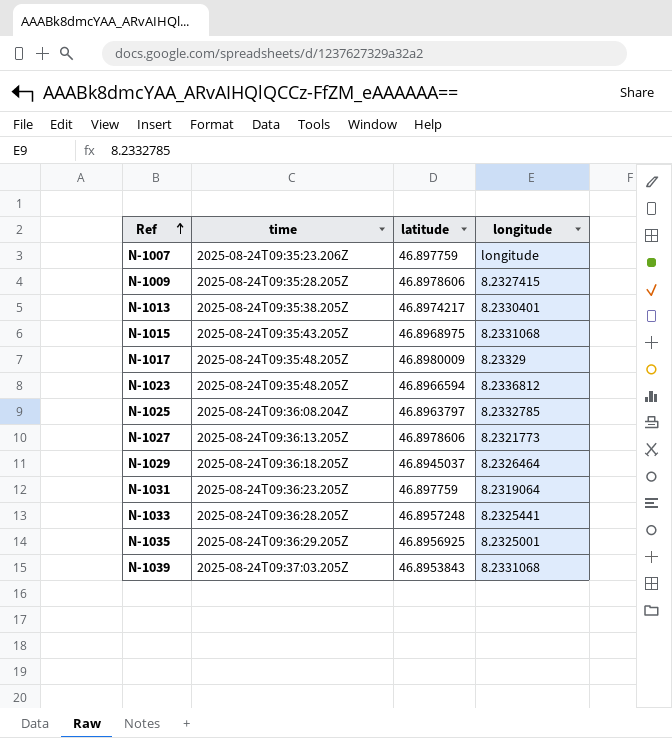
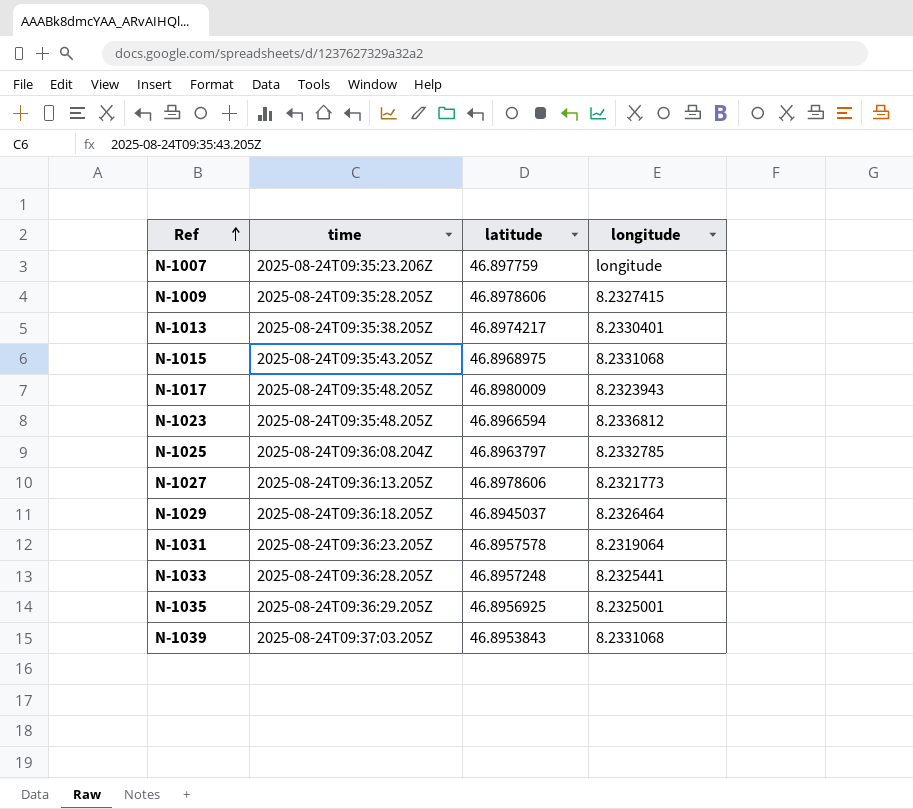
N-1017 | longitude: 8.23329 -> 8.2323943
N-1031 | latitude: 46.897759 -> 46.8957578

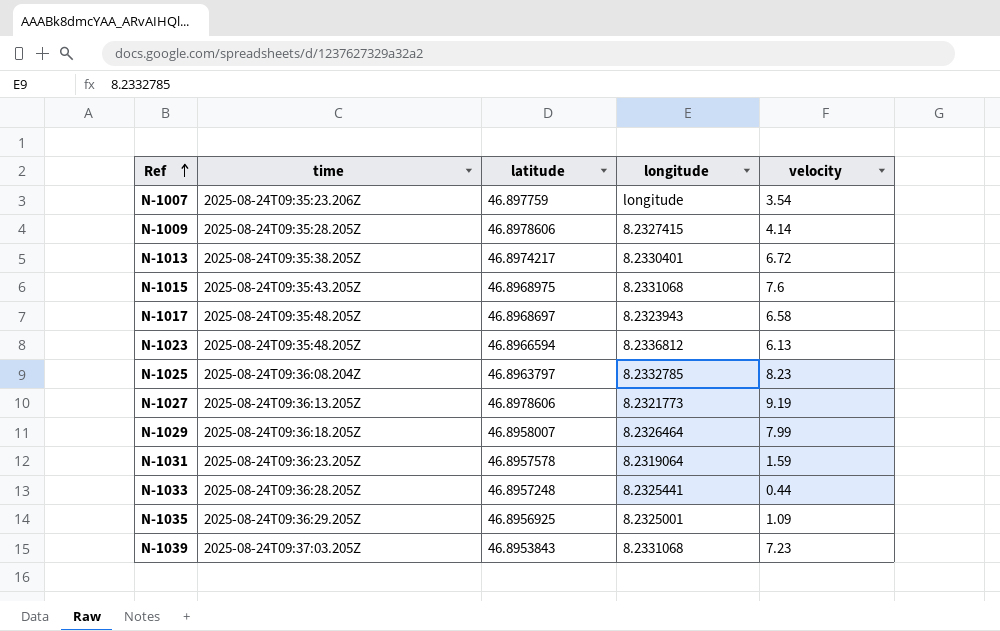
column velocity | position: none -> 5
N-1017 | latitude: 46.8980009 -> 46.8968697
N-1029 | latitude: 46.8945037 -> 46.8958007

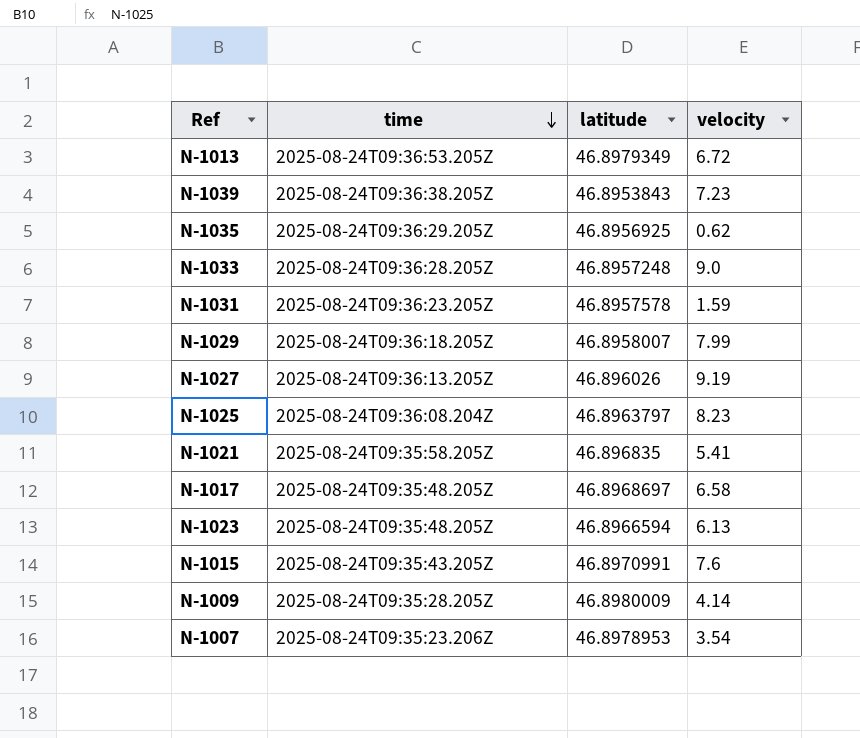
row order: Ref ascending -> time descending
column longitude | position: 4 -> none
N-1013 | time: 2025-08-24T09:35:38.205Z -> 2025-08-24T09:36:53.205Z
N-1013 | latitude: 46.8974217 -> 46.8979349
N-1039 | time: 2025-08-24T09:37:03.205Z -> 2025-08-24T09:36:38.205Z
N-1035 | velocity: 1.09 -> 0.62
N-1033 | velocity: 0.44 -> 9.0
N-1027 | latitude: 46.8978606 -> 46.896026
row N-1021: none -> 2025-08-24T09:35:58.205Z | 46.896835 | 5.41
N-1015 | latitude: 46.8968975 -> 46.8970991
N-1009 | latitude: 46.8978606 -> 46.8980009
N-1007 | latitude: 46.897759 -> 46.8978953

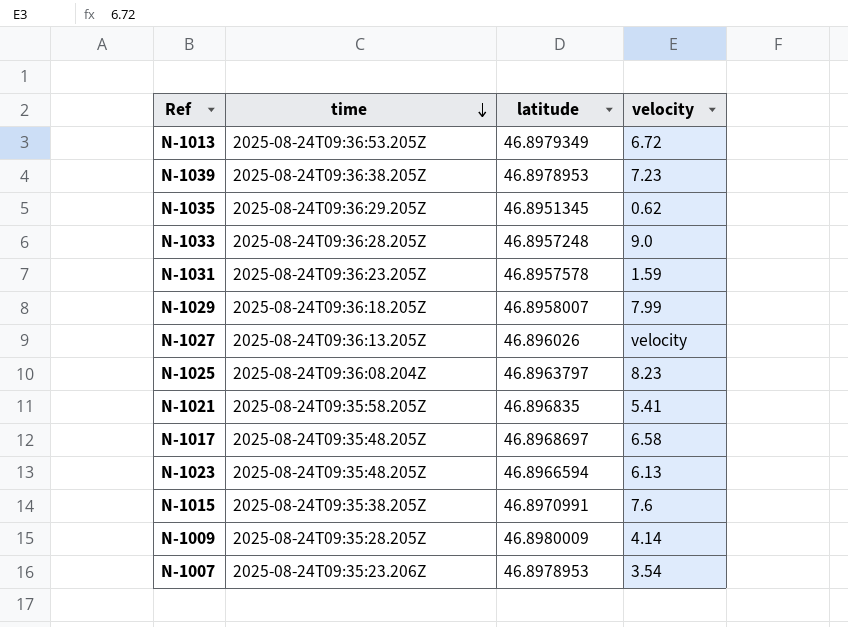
N-1039 | latitude: 46.8953843 -> 46.8978953
N-1035 | latitude: 46.8956925 -> 46.8951345
N-1027 | velocity: 9.19 -> velocity
N-1015 | time: 2025-08-24T09:35:43.205Z -> 2025-08-24T09:35:38.205Z

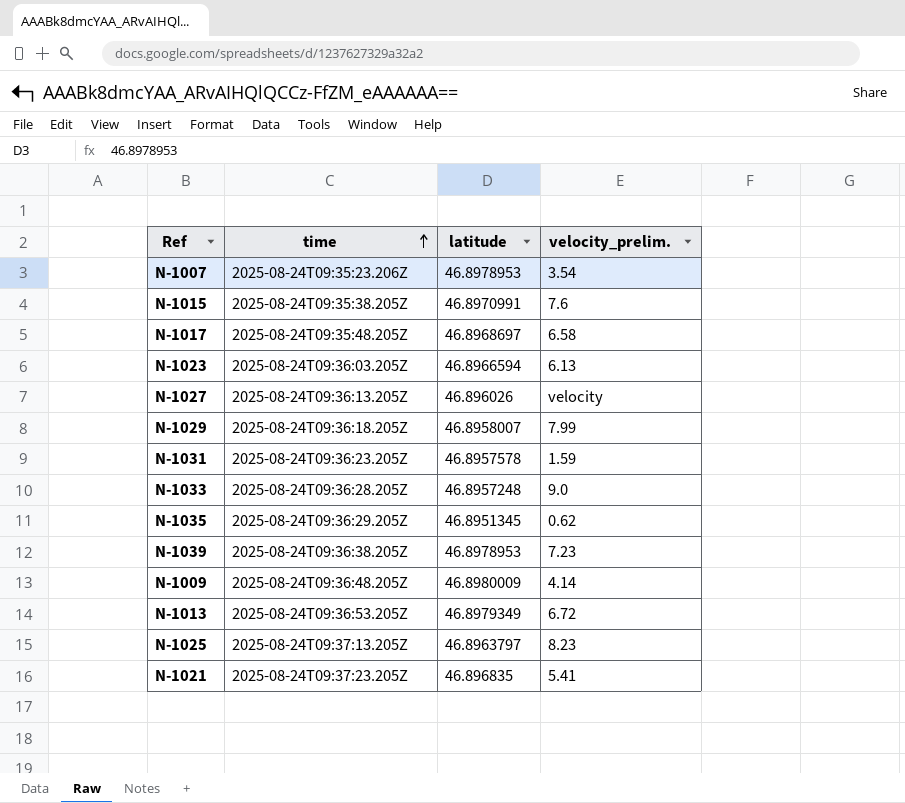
row order: time descending -> time ascending
column name: velocity -> velocity_prelim.
N-1023 | time: 2025-08-24T09:35:48.205Z -> 2025-08-24T09:36:03.205Z
N-1009 | time: 2025-08-24T09:35:28.205Z -> 2025-08-24T09:36:48.205Z
N-1025 | time: 2025-08-24T09:36:08.204Z -> 2025-08-24T09:37:13.205Z
N-1021 | time: 2025-08-24T09:35:58.205Z -> 2025-08-24T09:37:23.205Z

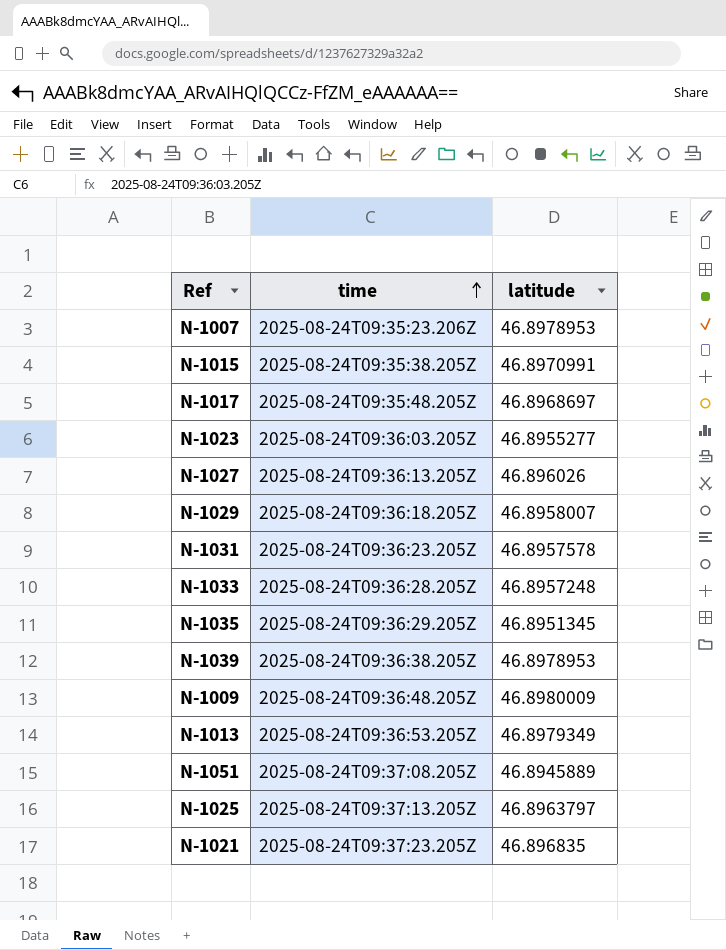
column velocity_prelim. | position: 4 -> none
N-1023 | latitude: 46.8966594 -> 46.8955277
row N-1051: none -> 2025-08-24T09:37:08.205Z | 46.8945889

